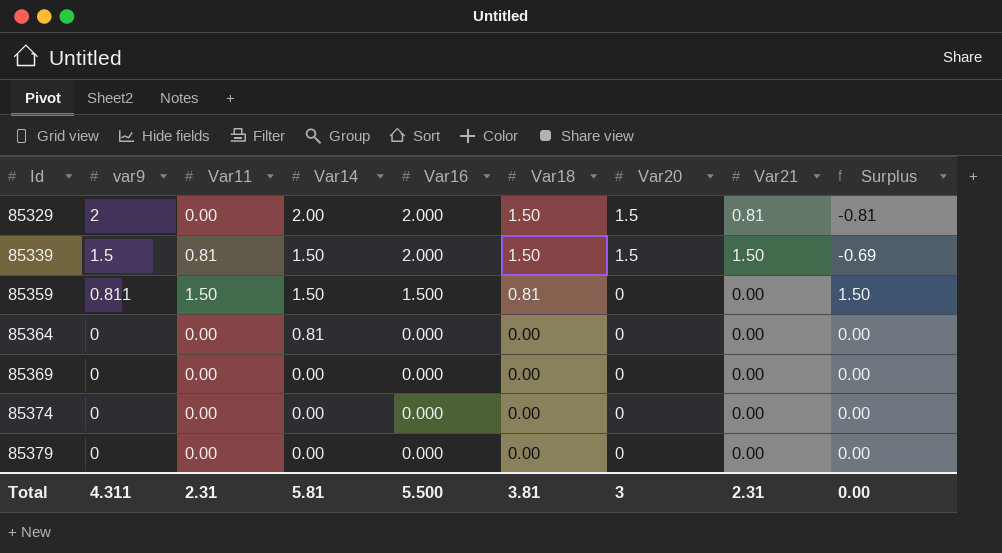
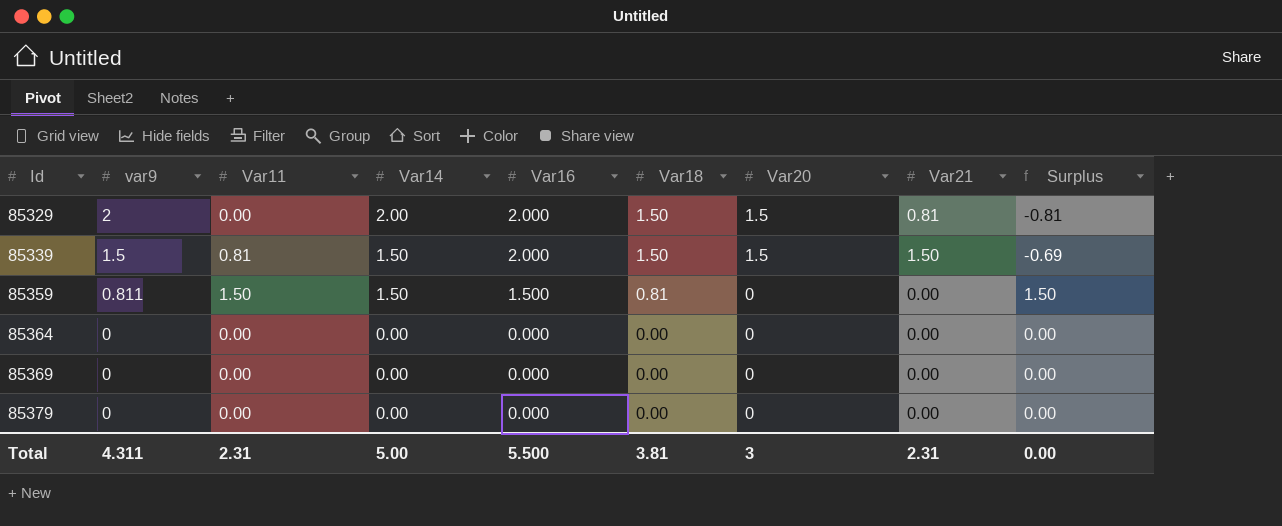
row 85374: 0 | 0.00 | 0.00 | 0.000 | 0.00 | 0 | 0.00 | 0.00 -> none
85364 | Var14: 0.81 -> 0.00
Total | Var14: 5.81 -> 5.00

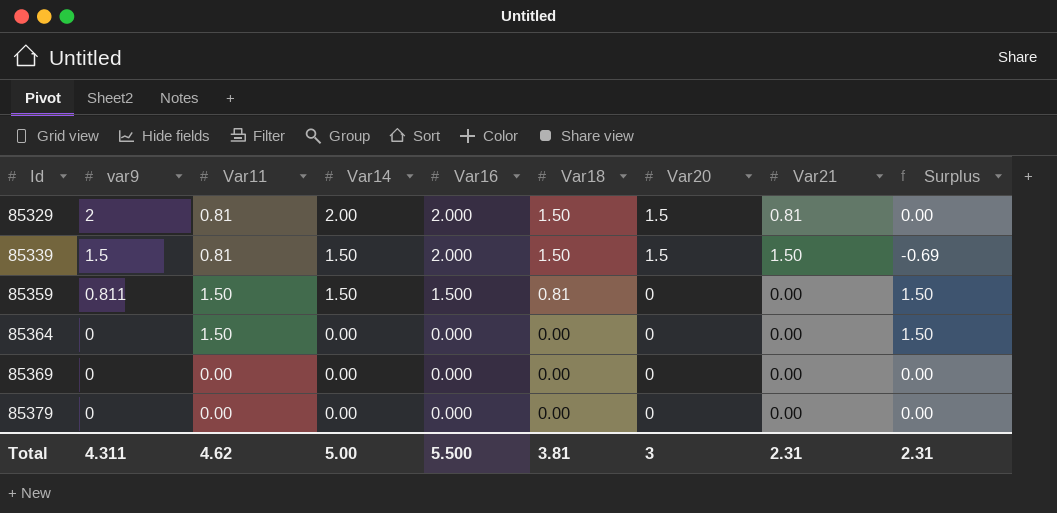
85329 | Var11: 0.00 -> 0.81
85329 | Surplus: -0.81 -> 0.00
85364 | Var11: 0.00 -> 1.50
85364 | Surplus: 0.00 -> 1.50
Total | Var11: 2.31 -> 4.62
Total | Surplus: 0.00 -> 2.31

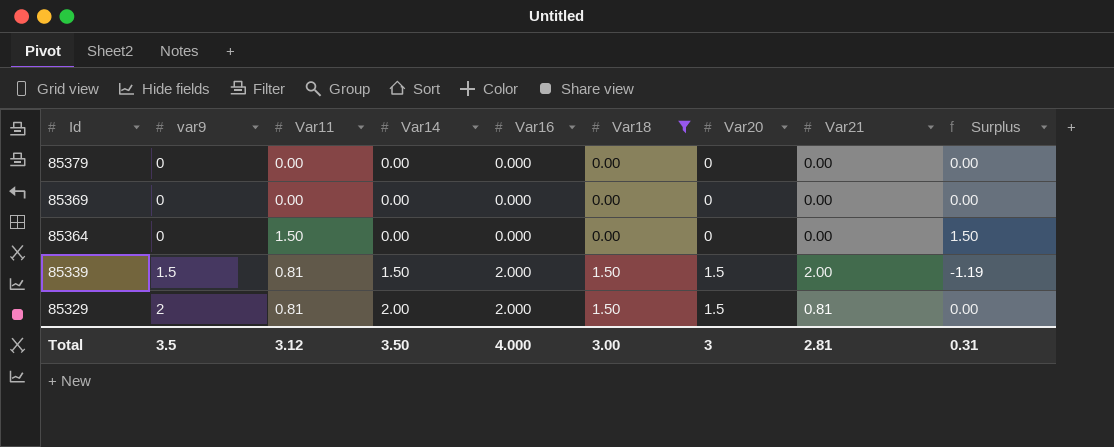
filter: none -> Var18 != 0.81
row order: Id ascending -> Id descending
85339 | Var21: 1.50 -> 2.00
85339 | Surplus: -0.69 -> -1.19
Total | var9: 4.311 -> 3.5
Total | Var11: 4.62 -> 3.12
Total | Var14: 5.00 -> 3.50
Total | Var16: 5.500 -> 4.000
Total | Var18: 3.81 -> 3.00
Total | Var21: 2.31 -> 2.81
Total | Surplus: 2.31 -> 0.31

